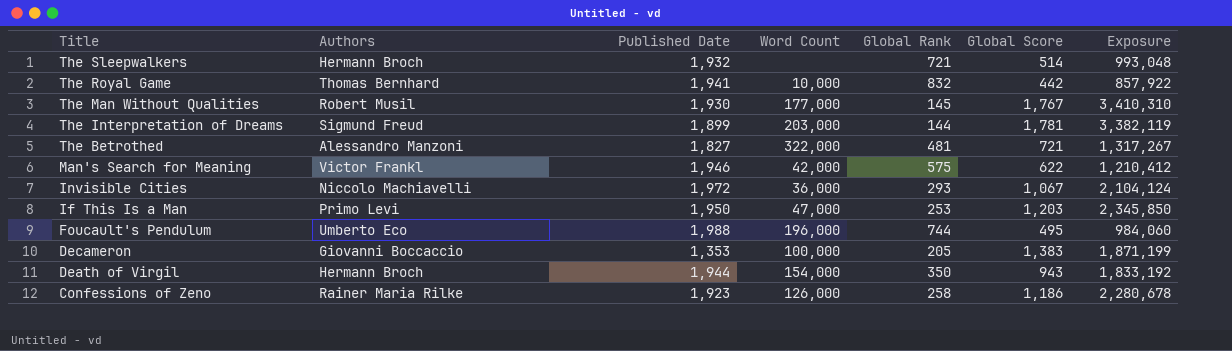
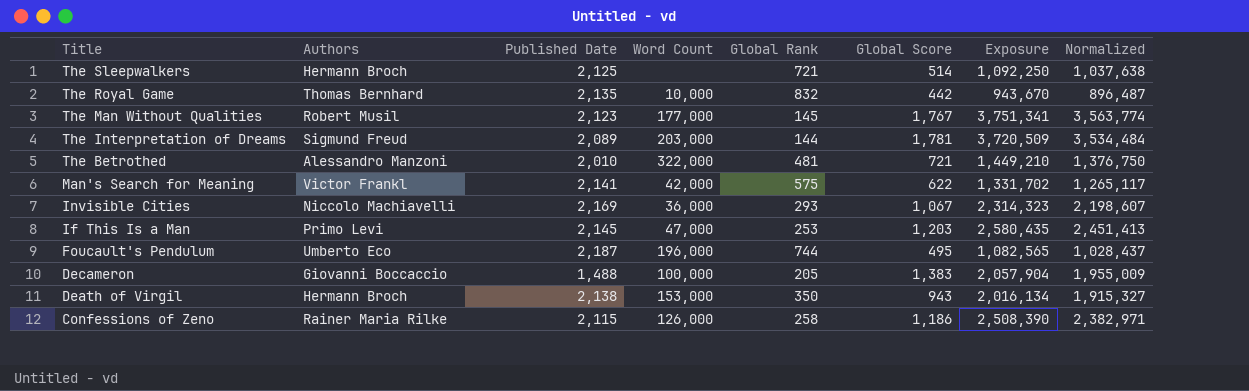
column Normalized | formula: none -> [Exposure] * 0.95
The Sleepwalkers | Published Date: 1,932 -> 2,125
The Sleepwalkers | Exposure: 993,048 -> 1,092,250
The Royal Game | Published Date: 1,941 -> 2,135
The Royal Game | Exposure: 857,922 -> 943,670
The Man Without Qualities | Published Date: 1,930 -> 2,123
The Man Without Qualities | Exposure: 3,410,310 -> 3,751,341
The Interpretation of Dreams | Published Date: 1,899 -> 2,089
The Interpretation of Dreams | Exposure: 3,382,119 -> 3,720,509
The Betrothed | Published Date: 1,827 -> 2,010
The Betrothed | Exposure: 1,317,267 -> 1,449,210
Man's Search for Meaning | Published Date: 1,946 -> 2,141
Man's Search for Meaning | Exposure: 1,210,412 -> 1,331,702
Invisible Cities | Published Date: 1,972 -> 2,169
Invisible Cities | Exposure: 2,104,124 -> 2,314,323
If This Is a Man | Published Date: 1,950 -> 2,145
If This Is a Man | Exposure: 2,345,850 -> 2,580,435
Foucault's Pendulum | Published Date: 1,988 -> 2,187
Foucault's Pendulum | Exposure: 984,060 -> 1,082,565
Decameron | Published Date: 1,353 -> 1,488
Decameron | Exposure: 1,871,199 -> 2,057,904
Death of Virgil | Published Date: 1,944 -> 2,138
Death of Virgil | Word Count: 154,000 -> 153,000
Death of Virgil | Exposure: 1,833,192 -> 2,016,134
Confessions of Zeno | Published Date: 1,923 -> 2,115
Confessions of Zeno | Exposure: 2,280,678 -> 2,508,390

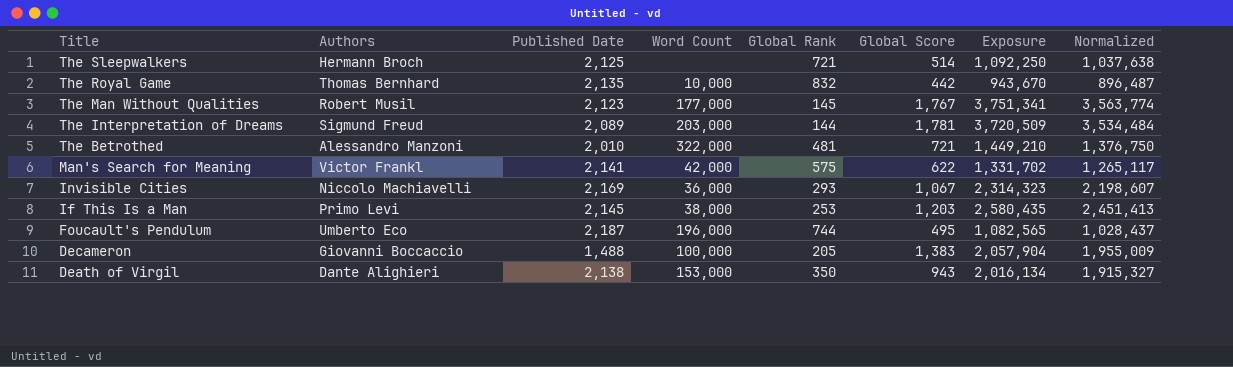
row Confessions of Zeno: Rainer Maria Rilke | 2,115 | 126,000 | 258 | 1,186 | 2,508,390 | 2,382,971 -> none
If This Is a Man | Word Count: 47,000 -> 38,000
Death of Virgil | Authors: Hermann Broch -> Dante Alighieri

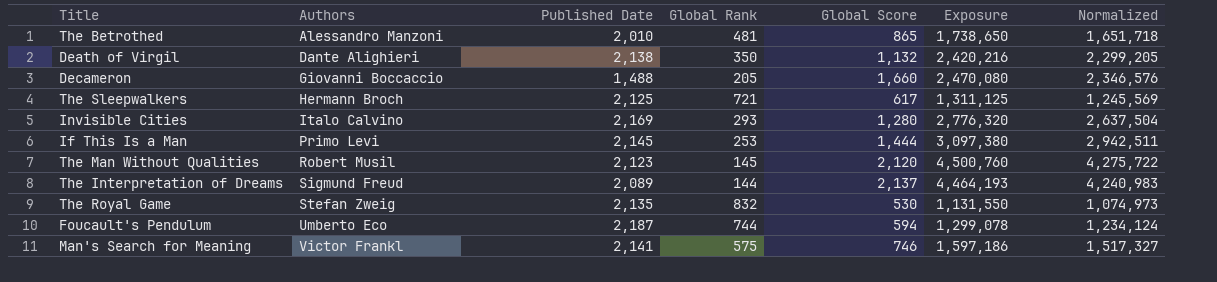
row order: Title descending -> Authors ascending
column Word Count | position: 4 -> none
The Betrothed | Global Score: 721 -> 865
The Betrothed | Exposure: 1,449,210 -> 1,738,650
The Betrothed | Normalized: 1,376,750 -> 1,651,718
Death of Virgil | Global Score: 943 -> 1,132
Death of Virgil | Exposure: 2,016,134 -> 2,420,216
Death of Virgil | Normalized: 1,915,327 -> 2,299,205
Decameron | Global Score: 1,383 -> 1,660
Decameron | Exposure: 2,057,904 -> 2,470,080
Decameron | Normalized: 1,955,009 -> 2,346,576
The Sleepwalkers | Global Score: 514 -> 617
The Sleepwalkers | Exposure: 1,092,250 -> 1,311,125
The Sleepwalkers | Normalized: 1,037,638 -> 1,245,569
Invisible Cities | Authors: Niccolo Machiavelli -> Italo Calvino
Invisible Cities | Global Score: 1,067 -> 1,280
Invisible Cities | Exposure: 2,314,323 -> 2,776,320
Invisible Cities | Normalized: 2,198,607 -> 2,637,504
If This Is a Man | Global Score: 1,203 -> 1,444
If This Is a Man | Exposure: 2,580,435 -> 3,097,380
If This Is a Man | Normalized: 2,451,413 -> 2,942,511
The Man Without Qualities | Global Score: 1,767 -> 2,120
The Man Without Qualities | Exposure: 3,751,341 -> 4,500,760
The Man Without Qualities | Normalized: 3,563,774 -> 4,275,722
The Interpretation of Dreams | Global Score: 1,781 -> 2,137
The Interpretation of Dreams | Exposure: 3,720,509 -> 4,464,193
The Interpretation of Dreams | Normalized: 3,534,484 -> 4,240,983
The Royal Game | Authors: Thomas Bernhard -> Stefan Zweig
The Royal Game | Global Score: 442 -> 530
The Royal Game | Exposure: 943,670 -> 1,131,550
The Royal Game | Normalized: 896,487 -> 1,074,973
Foucault's Pendulum | Global Score: 495 -> 594
Foucault's Pendulum | Exposure: 1,082,565 -> 1,299,078
Foucault's Pendulum | Normalized: 1,028,437 -> 1,234,124
Man's Search for Meaning | Global Score: 622 -> 746
Man's Search for Meaning | Exposure: 1,331,702 -> 1,597,186
Man's Search for Meaning | Normalized: 1,265,117 -> 1,517,327

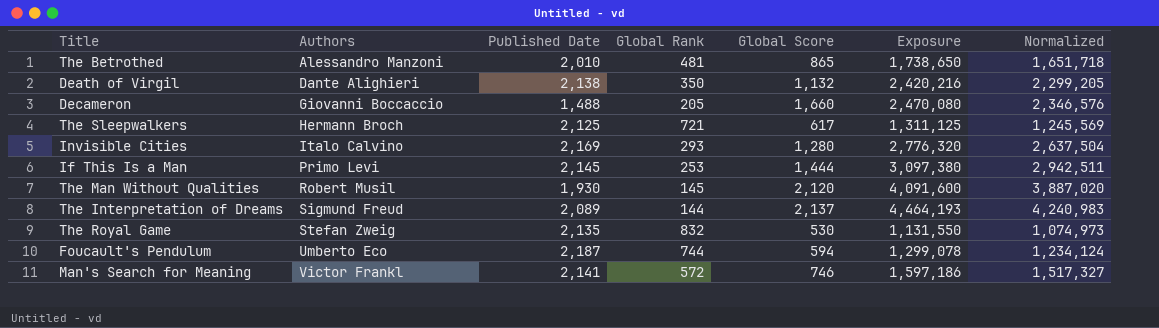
The Man Without Qualities | Published Date: 2,123 -> 1,930
The Man Without Qualities | Exposure: 4,500,760 -> 4,091,600
The Man Without Qualities | Normalized: 4,275,722 -> 3,887,020
Man's Search for Meaning | Global Rank: 575 -> 572

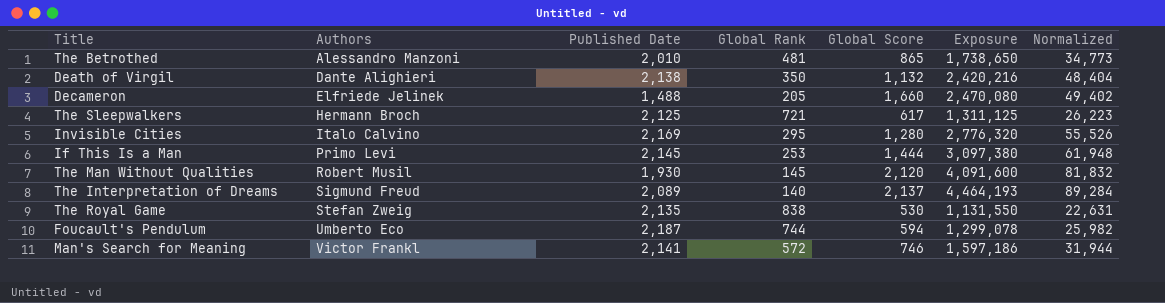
column Normalized | formula: [Exposure] * 0.95 -> [Exposure] * 0.02
Decameron | Authors: Giovanni Boccaccio -> Elfriede Jelinek
Invisible Cities | Global Rank: 293 -> 295
The Interpretation of Dreams | Global Rank: 144 -> 140
The Royal Game | Global Rank: 832 -> 838

